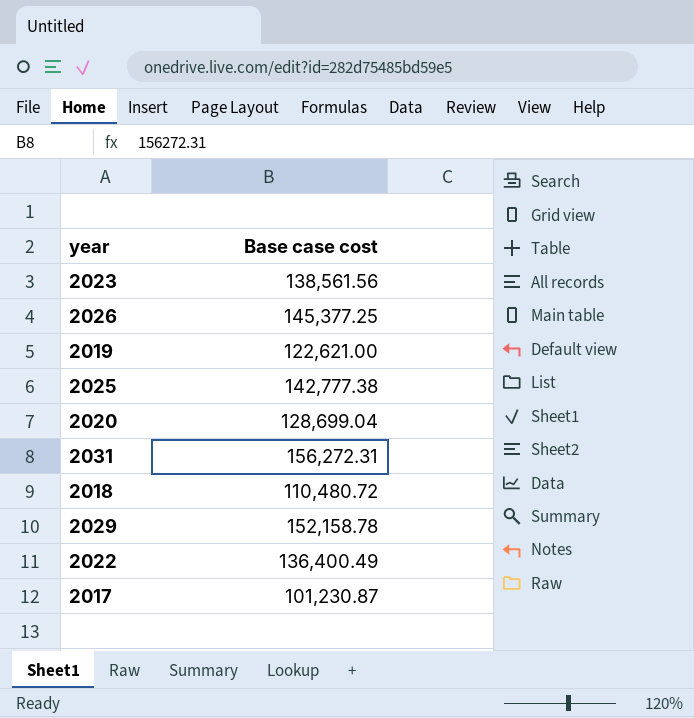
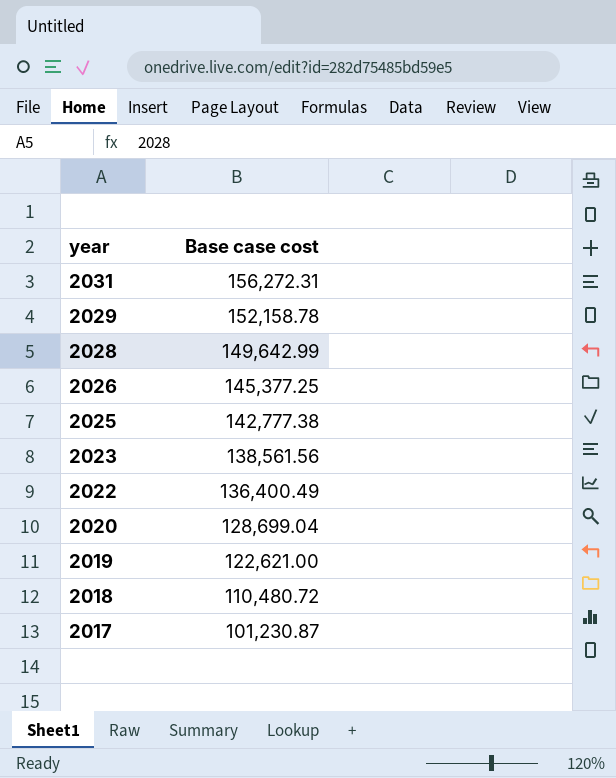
row order: none -> year descending
row 2028: none -> 149,642.99

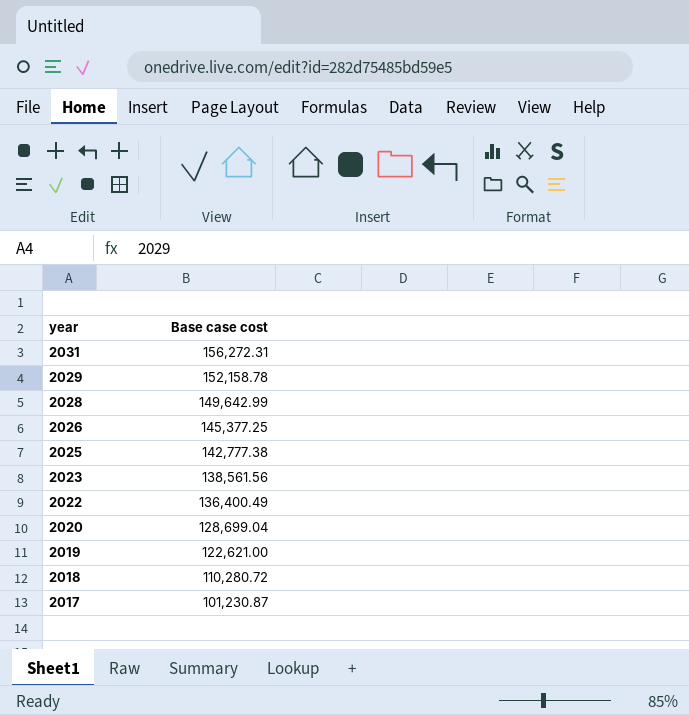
2018 | Base case cost: 110,480.72 -> 110,280.72

